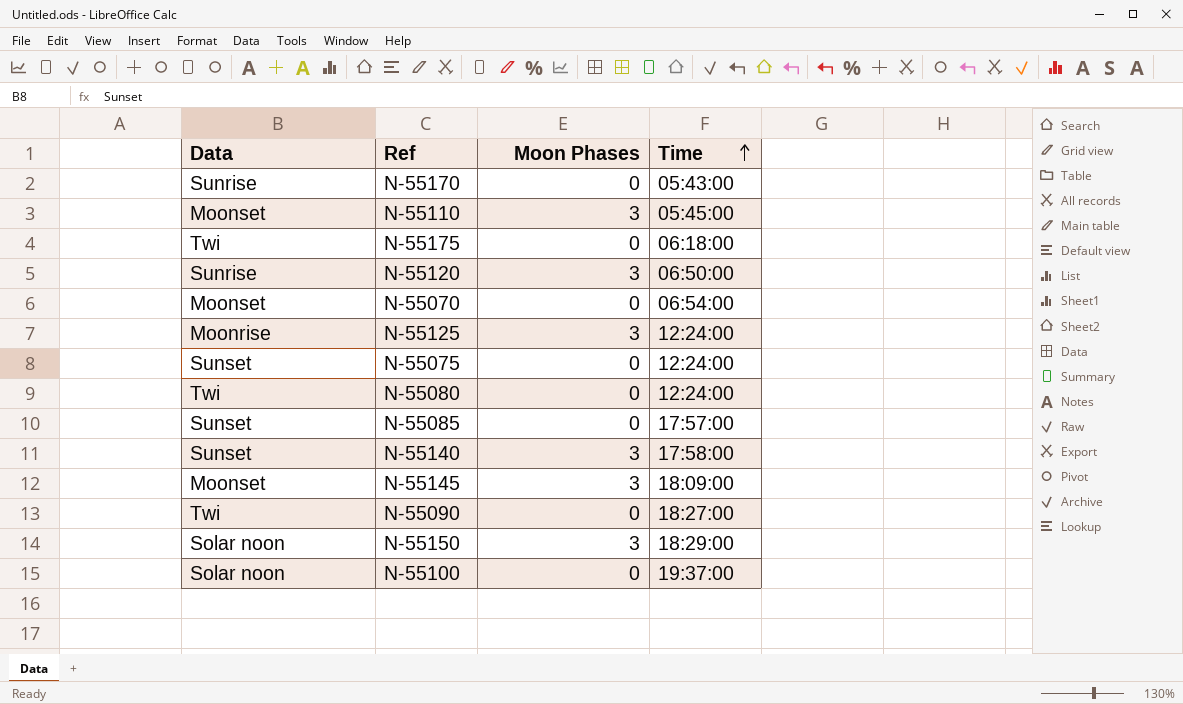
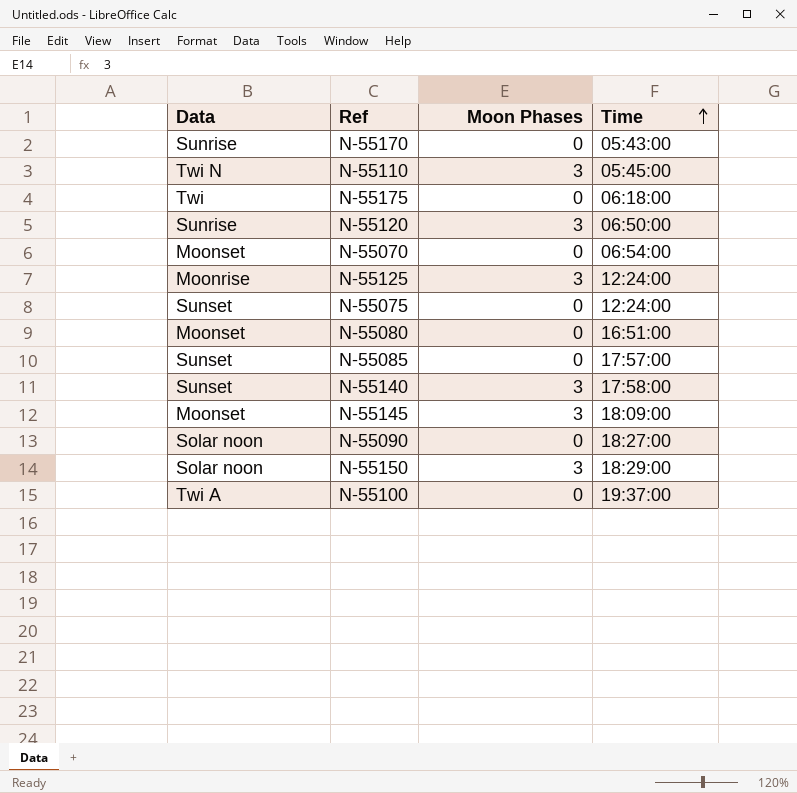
N-55110 | Data: Moonset -> Twi N
N-55080 | Data: Twi -> Moonset
N-55080 | Time: 12:24:00 -> 16:51:00
N-55090 | Data: Twi -> Solar noon
N-55100 | Data: Solar noon -> Twi A

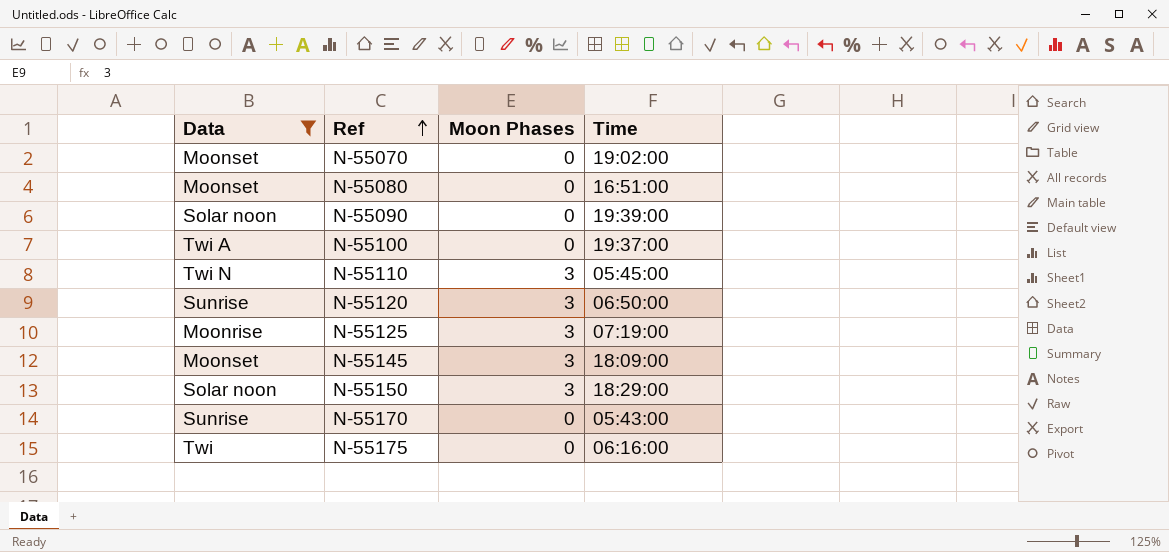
filter: none -> Data != Sunset
row order: Time ascending -> Ref ascending
N-55070 | Time: 06:54:00 -> 19:02:00
N-55090 | Time: 18:27:00 -> 19:39:00
N-55125 | Time: 12:24:00 -> 07:19:00
N-55175 | Time: 06:18:00 -> 06:16:00

